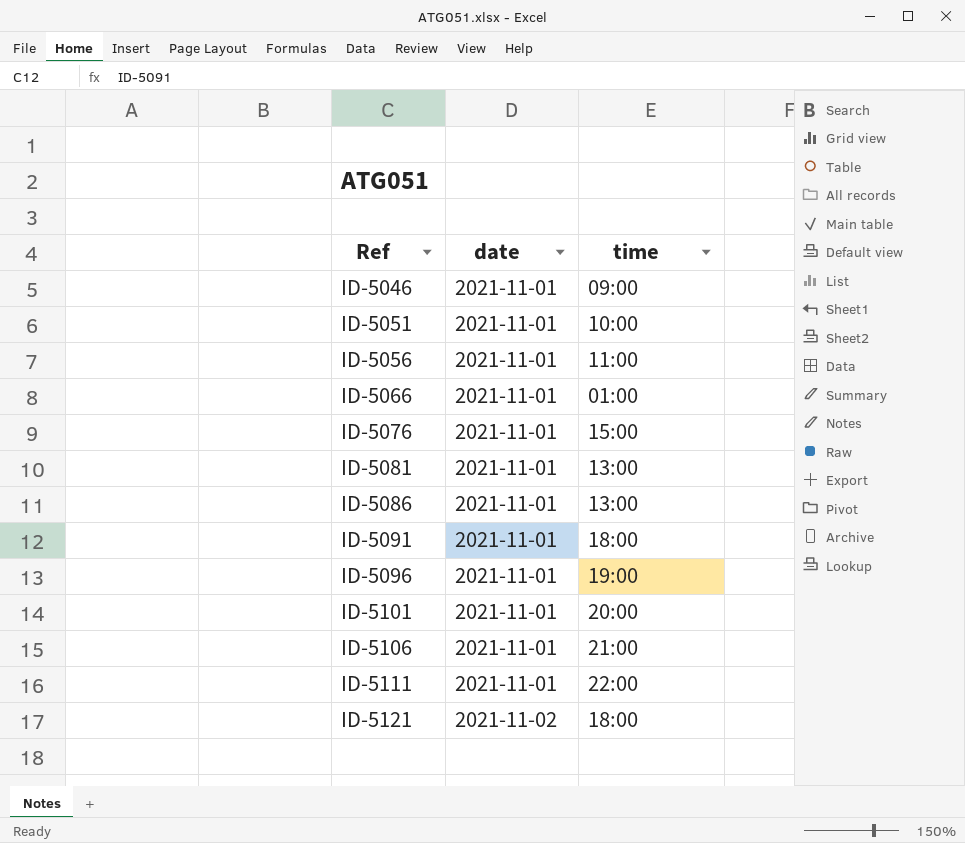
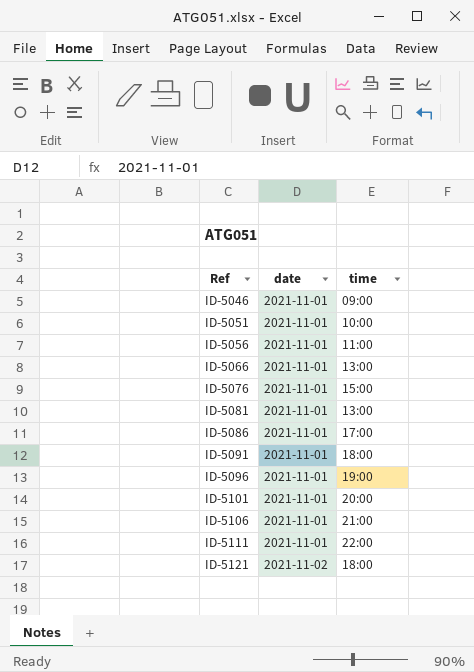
ID-5066 | time: 01:00 -> 13:00
ID-5086 | time: 13:00 -> 17:00

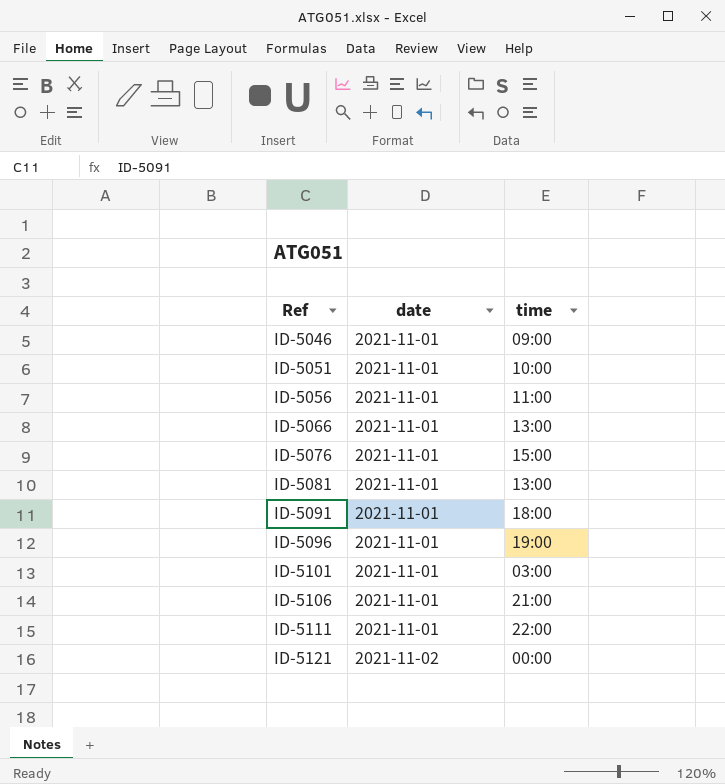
row ID-5086: 2021-11-01 | 17:00 -> none
ID-5101 | time: 20:00 -> 03:00
ID-5121 | time: 18:00 -> 00:00

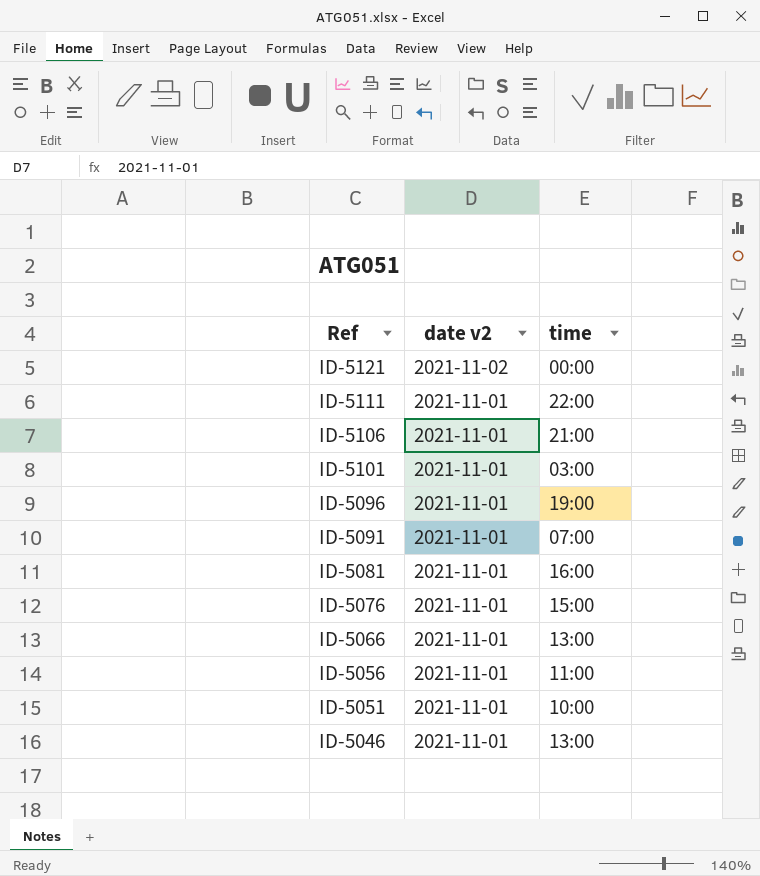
row order: Ref ascending -> Ref descending
column name: date -> date v2
ID-5091 | time: 18:00 -> 07:00
ID-5081 | time: 13:00 -> 16:00
ID-5046 | time: 09:00 -> 13:00

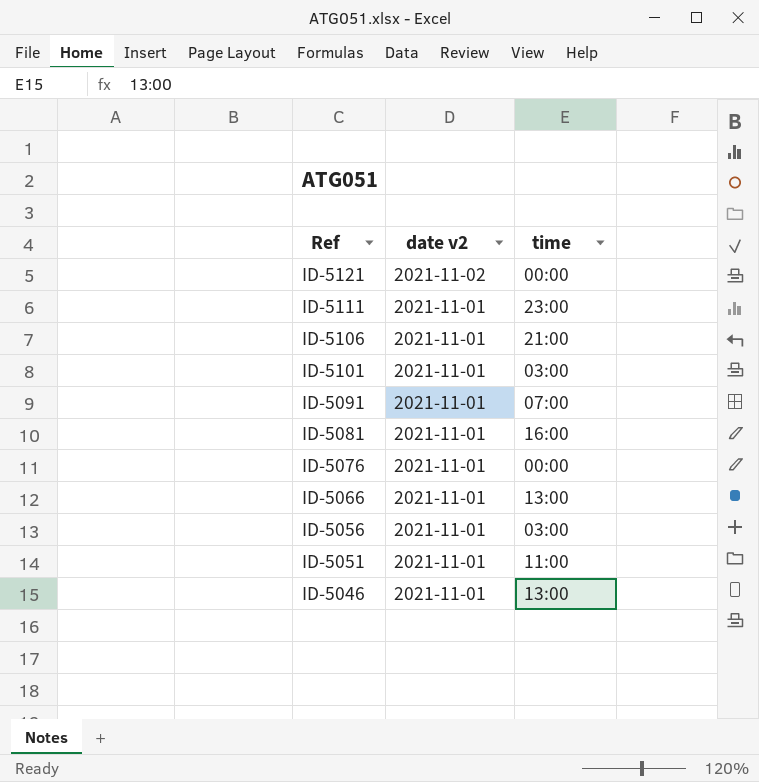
row ID-5096: 2021-11-01 | 19:00 -> none
ID-5111 | time: 22:00 -> 23:00
ID-5076 | time: 15:00 -> 00:00
ID-5056 | time: 11:00 -> 03:00
ID-5051 | time: 10:00 -> 11:00

